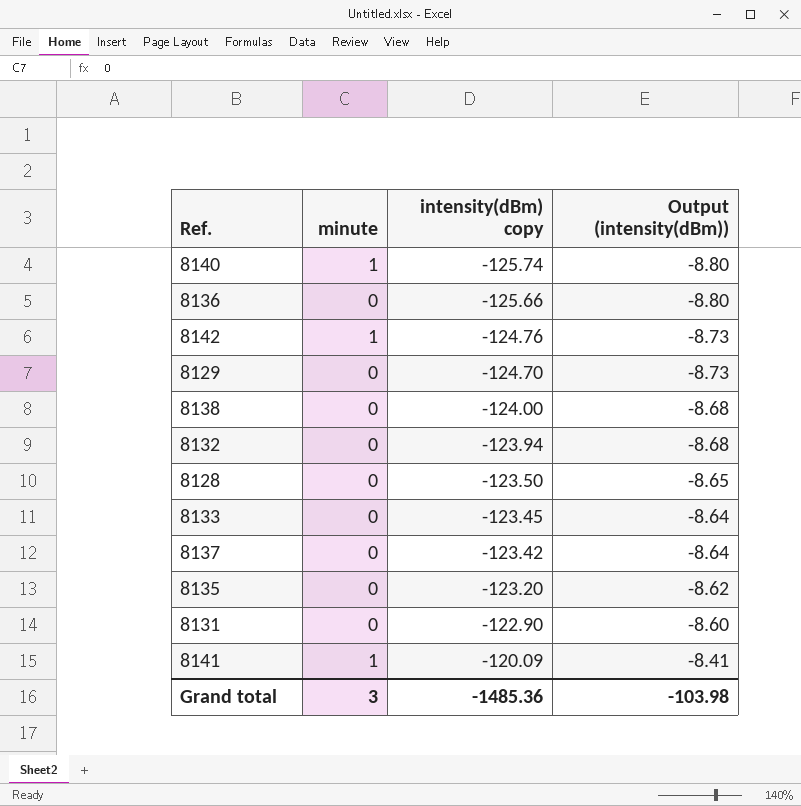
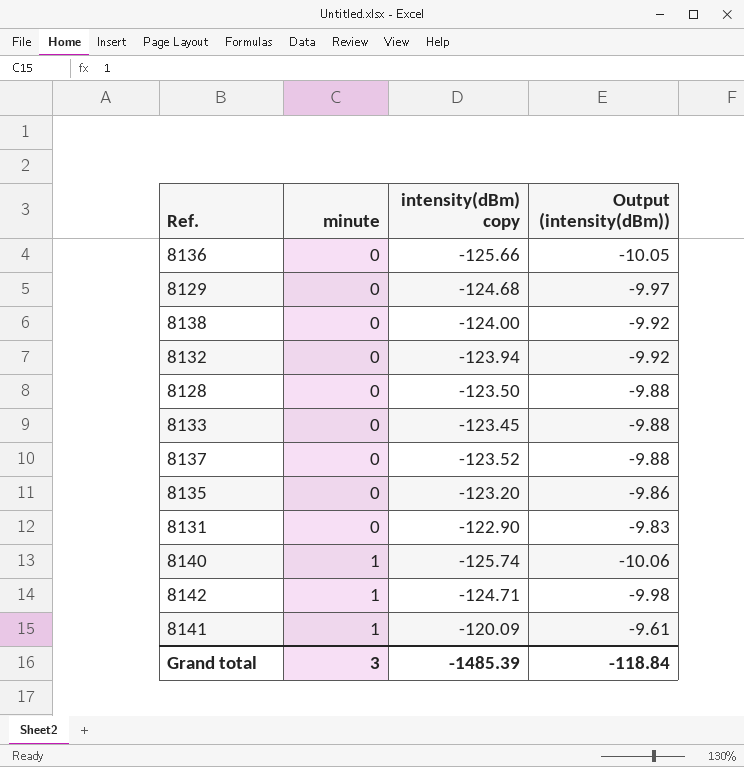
row order: intensity(dBm) copy ascending -> minute ascending
column Output (intensity(dBm)) | formula: [intensity(dBm) copy] * 0.07 -> [intensity(dBm) copy] * 0.08
8129 | intensity(dBm) copy: -124.70 -> -124.68
8137 | intensity(dBm) copy: -123.42 -> -123.52
8142 | intensity(dBm) copy: -124.76 -> -124.71
Grand total | intensity(dBm) copy: -1485.36 -> -1485.39
Grand total | Output (intensity(dBm)): -103.98 -> -118.84

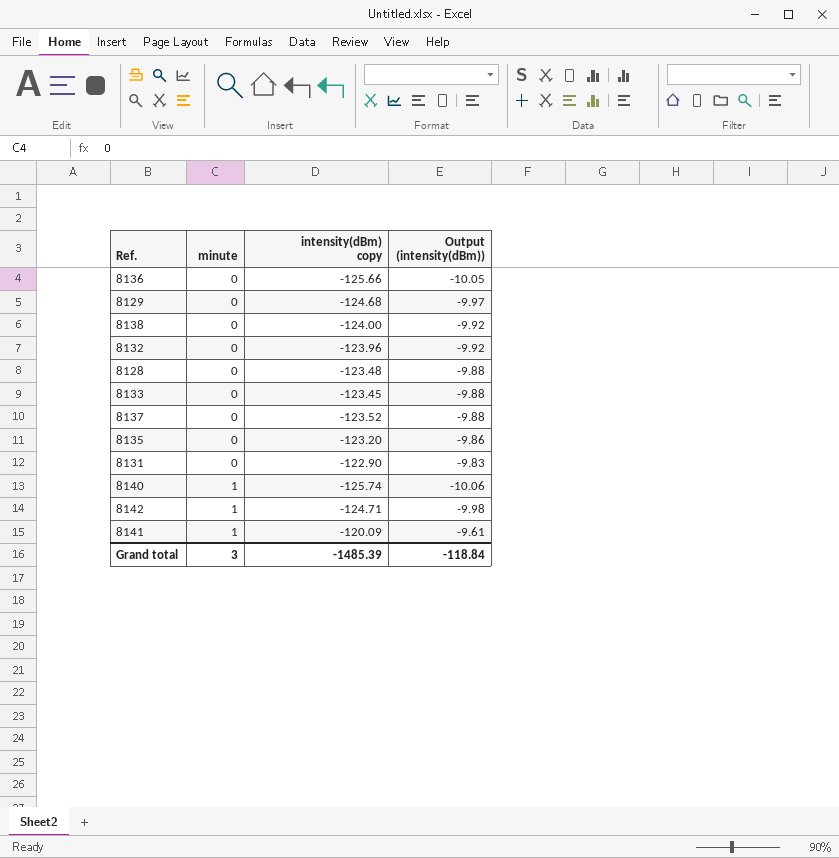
8132 | intensity(dBm) copy: -123.94 -> -123.96
8128 | intensity(dBm) copy: -123.50 -> -123.48

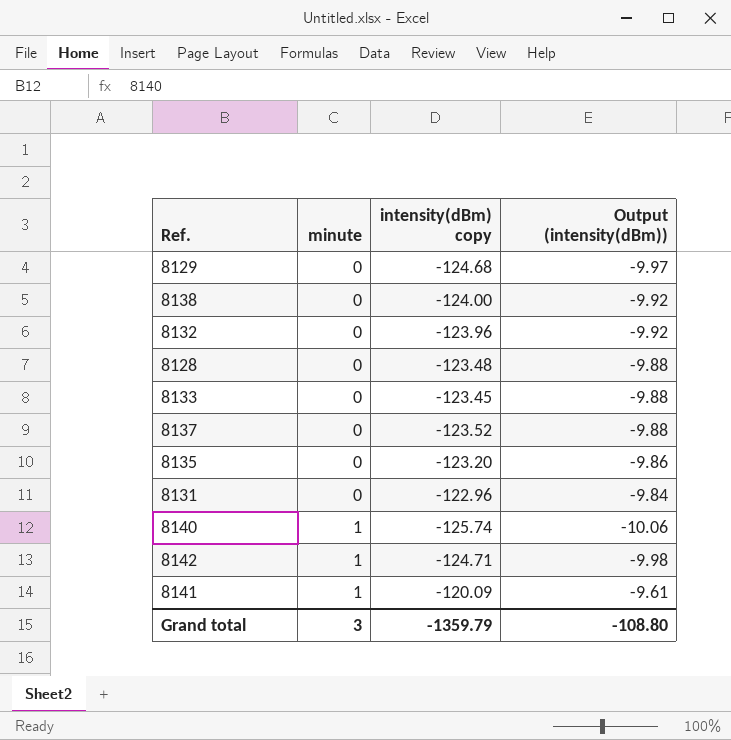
row 8136: 0 | -125.66 | -10.05 -> none
8131 | intensity(dBm) copy: -122.90 -> -122.96
8131 | Output (intensity(dBm)): -9.83 -> -9.84
Grand total | intensity(dBm) copy: -1485.39 -> -1359.79
Grand total | Output (intensity(dBm)): -118.84 -> -108.80

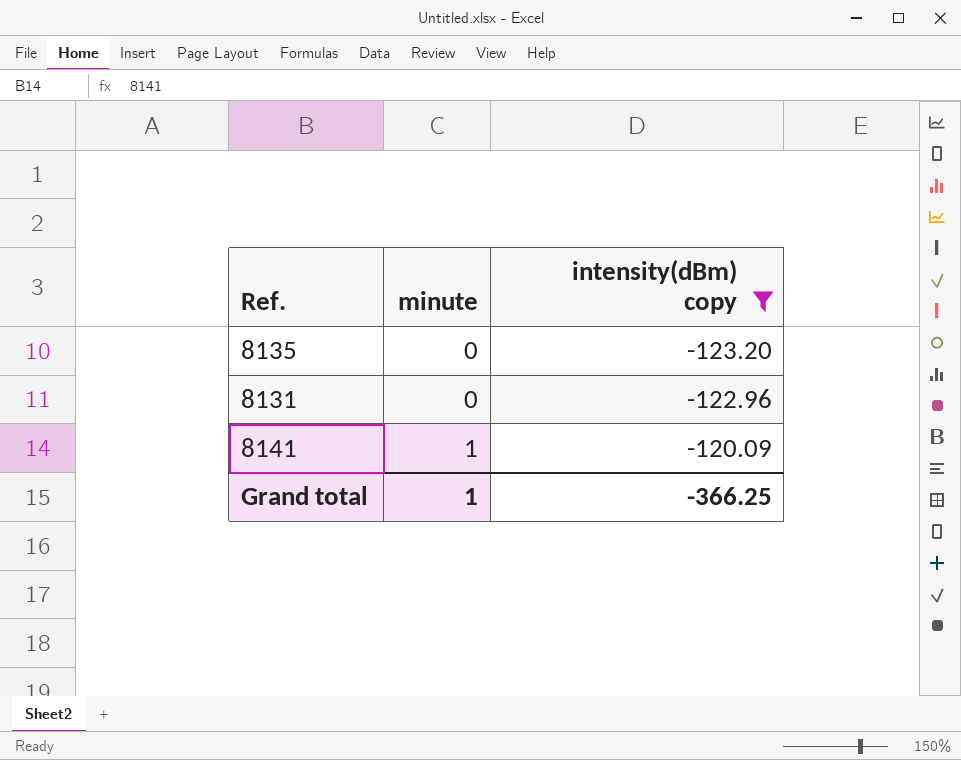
filter: none -> intensity(dBm) copy >= -123.20
column Output (intensity(dBm)) | formula: [intensity(dBm) copy] * 0.08 -> none
Grand total | minute: 3 -> 1
Grand total | intensity(dBm) copy: -1359.79 -> -366.25

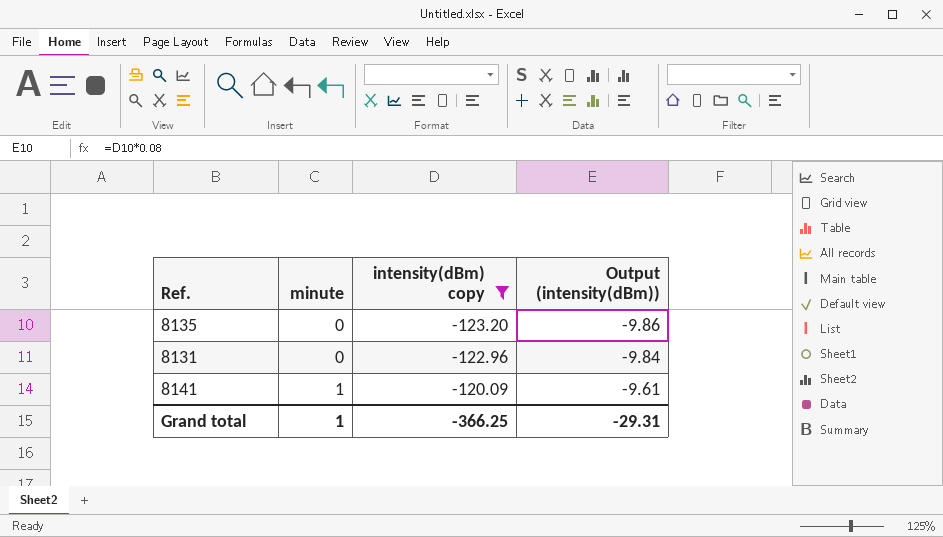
column Output (intensity(dBm)) | formula: none -> [intensity(dBm) copy] * 0.08

